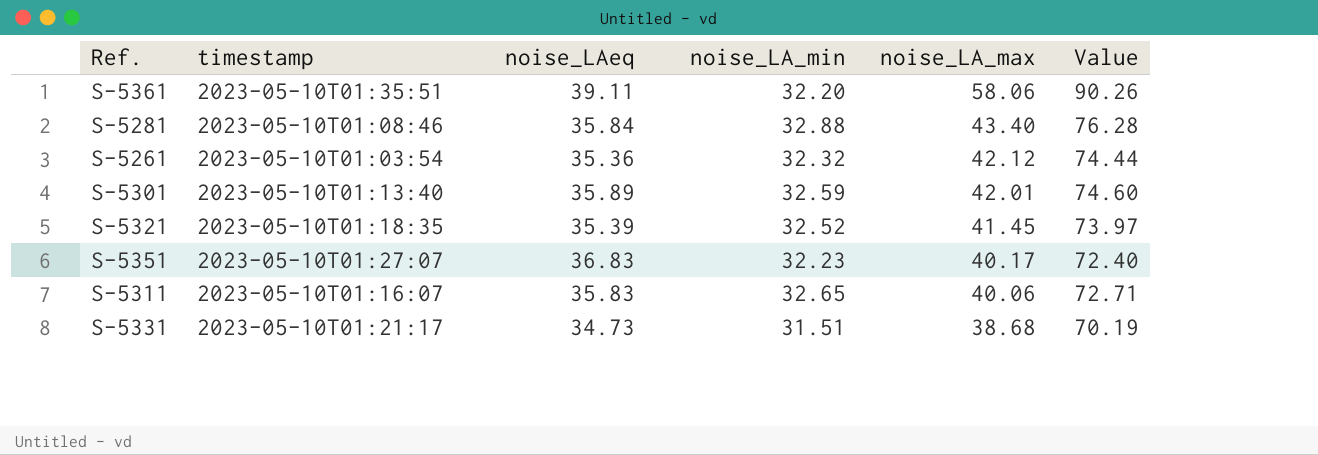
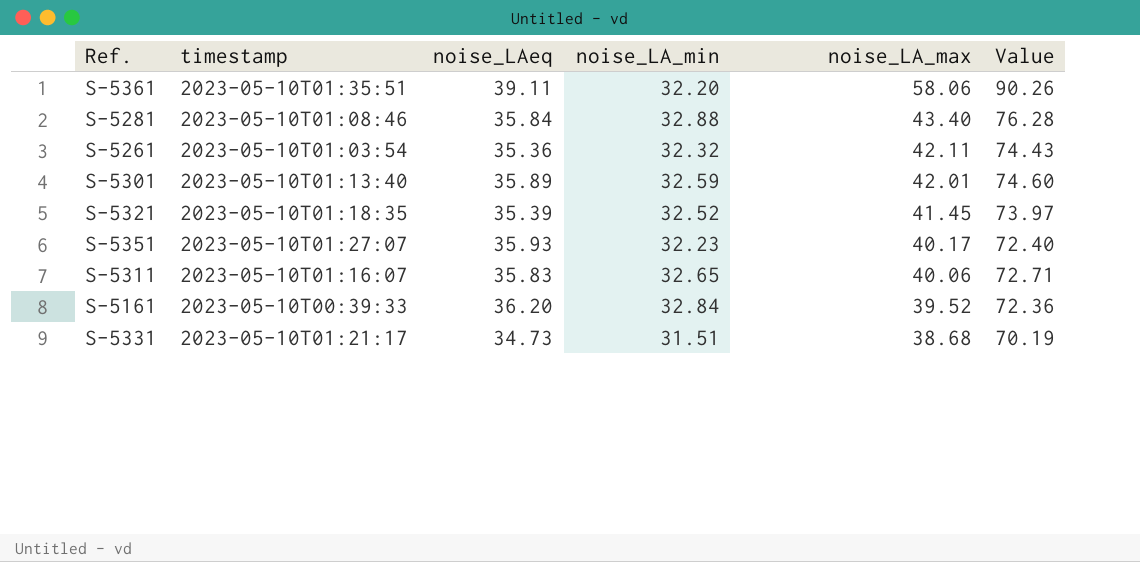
S-5261 | noise_LA_max: 42.12 -> 42.11
S-5261 | Value: 74.44 -> 74.43
S-5351 | noise_LAeq: 36.83 -> 35.93
row S-5161: none -> 2023-05-10T00:39:33 | 36.20 | 32.84 | 39.52 | 72.36

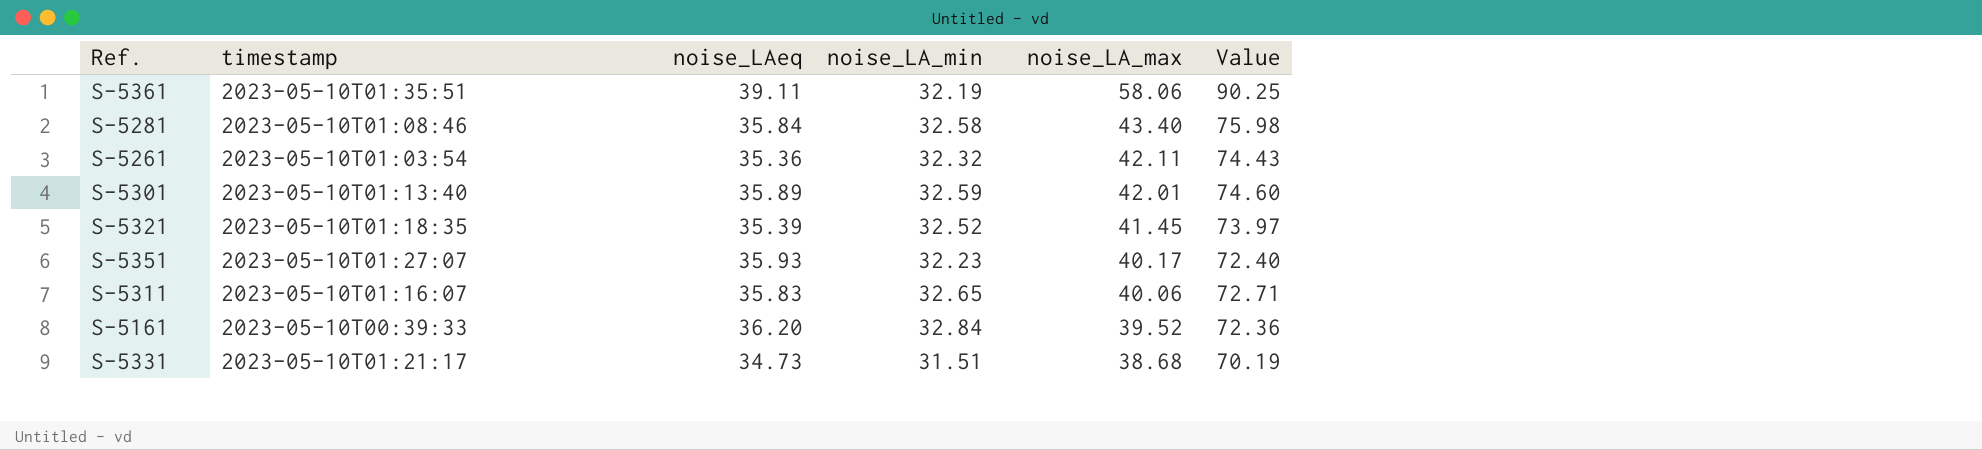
S-5361 | noise_LA_min: 32.20 -> 32.19
S-5361 | Value: 90.26 -> 90.25
S-5281 | noise_LA_min: 32.88 -> 32.58
S-5281 | Value: 76.28 -> 75.98

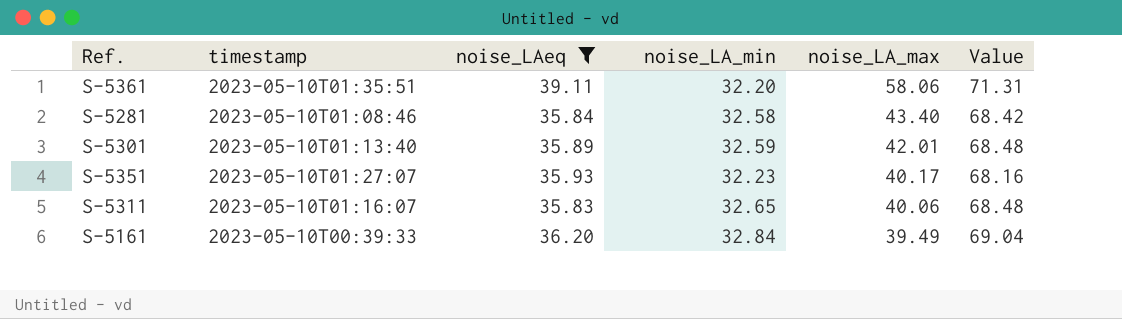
filter: none -> noise_LAeq >= 35.83
column Value | formula: [noise_LA_min] + [noise_LA_max] -> [noise_LAeq] + [noise_LA_min]
S-5361 | noise_LA_min: 32.19 -> 32.20
S-5161 | noise_LA_max: 39.52 -> 39.49

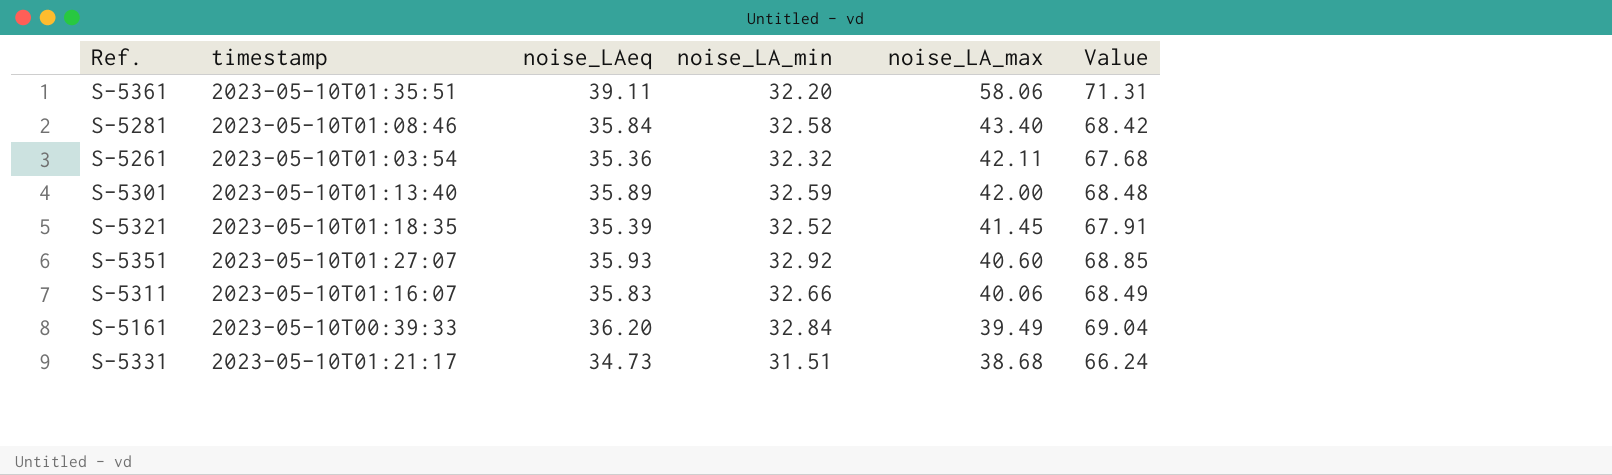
filter: noise_LAeq >= 35.83 -> none
S-5301 | noise_LA_max: 42.01 -> 42.00
S-5351 | noise_LA_min: 32.23 -> 32.92
S-5351 | noise_LA_max: 40.17 -> 40.60
S-5351 | Value: 68.16 -> 68.85
S-5311 | noise_LA_min: 32.65 -> 32.66
S-5311 | Value: 68.48 -> 68.49

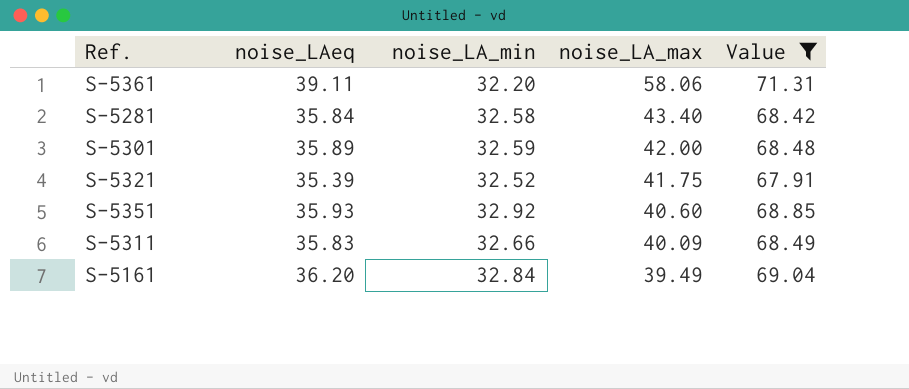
filter: none -> Value >= 67.91
column timestamp | position: 2 -> none
S-5321 | noise_LA_max: 41.45 -> 41.75
S-5311 | noise_LA_max: 40.06 -> 40.09

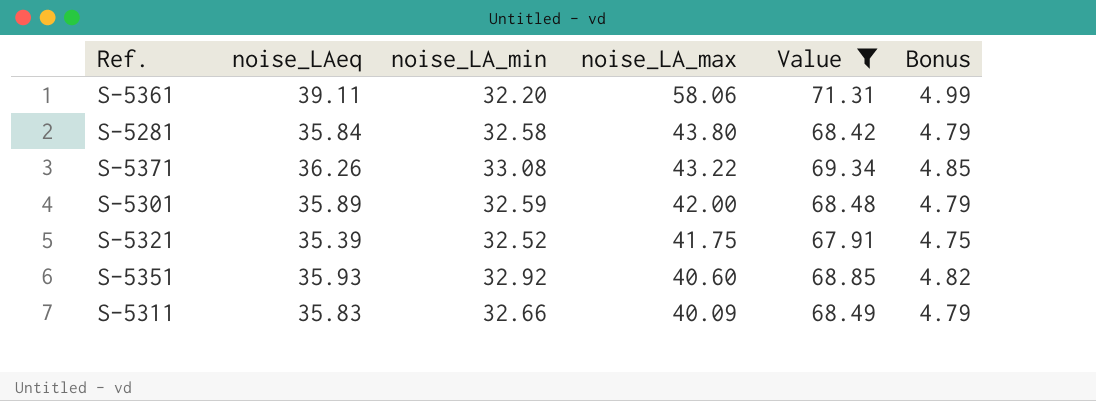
column Bonus | formula: none -> [Value] * 0.07
row S-5161: 36.20 | 32.84 | 39.49 | 69.04 -> none
S-5281 | noise_LA_max: 43.40 -> 43.80
row S-5371: none -> 36.26 | 33.08 | 43.22 | 69.34 | 4.85

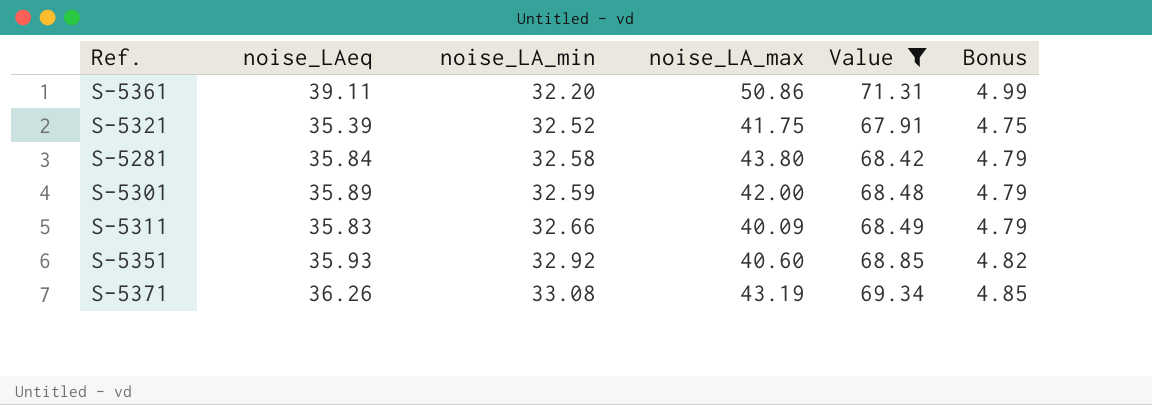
row order: noise_LA_max descending -> noise_LA_min ascending
S-5361 | noise_LA_max: 58.06 -> 50.86
S-5371 | noise_LA_max: 43.22 -> 43.19

